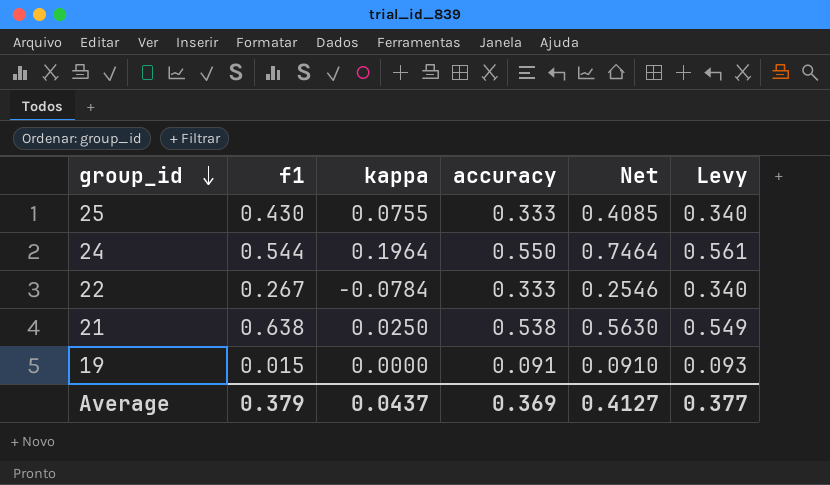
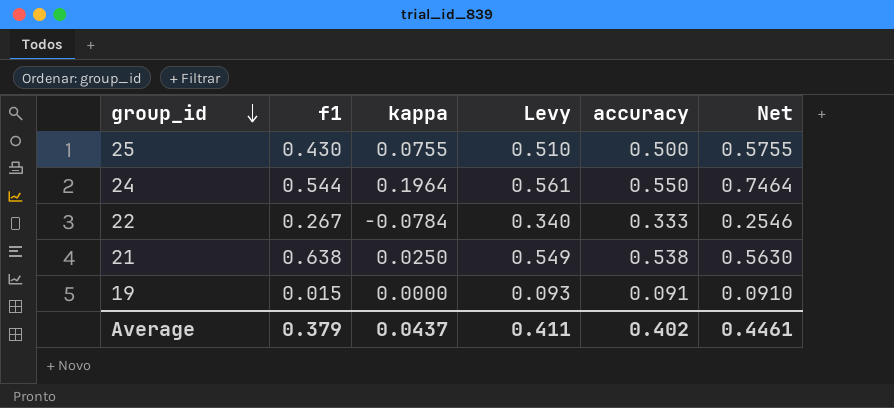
column Levy | position: 6 -> 4
25 | Levy: 0.340 -> 0.510
25 | accuracy: 0.333 -> 0.500
25 | Net: 0.4085 -> 0.5755
Average | Levy: 0.377 -> 0.411
Average | accuracy: 0.369 -> 0.402
Average | Net: 0.4127 -> 0.4461

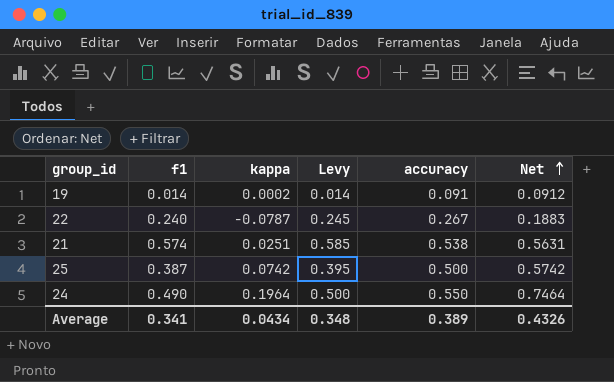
row order: group_id descending -> Net ascending
column Levy | formula: [accuracy] * 1.02 -> [f1] * 1.02
19 | f1: 0.015 -> 0.014
19 | kappa: 0.0000 -> 0.0002
19 | Net: 0.0910 -> 0.0912
22 | f1: 0.267 -> 0.240
22 | kappa: -0.0784 -> -0.0787
22 | accuracy: 0.333 -> 0.267
22 | Net: 0.2546 -> 0.1883
21 | f1: 0.638 -> 0.574
21 | kappa: 0.0250 -> 0.0251
21 | Net: 0.5630 -> 0.5631
25 | f1: 0.430 -> 0.387
25 | kappa: 0.0755 -> 0.0742
25 | Net: 0.5755 -> 0.5742
24 | f1: 0.544 -> 0.490
Average | f1: 0.379 -> 0.341
Average | kappa: 0.0437 -> 0.0434
Average | Levy: 0.411 -> 0.348
Average | accuracy: 0.402 -> 0.389
Average | Net: 0.4461 -> 0.4326

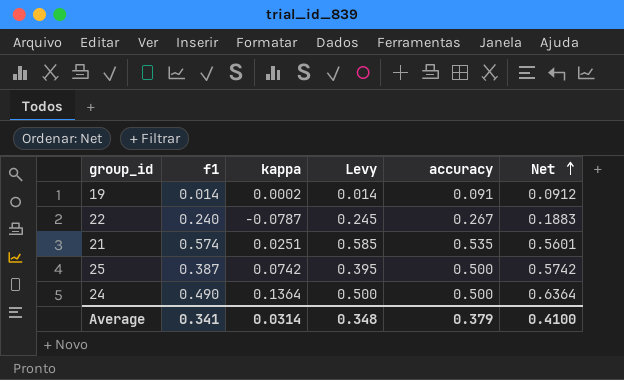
21 | accuracy: 0.538 -> 0.535
21 | Net: 0.5631 -> 0.5601
24 | kappa: 0.1964 -> 0.1364
24 | accuracy: 0.550 -> 0.500
24 | Net: 0.7464 -> 0.6364
Average | kappa: 0.0434 -> 0.0314
Average | accuracy: 0.389 -> 0.379
Average | Net: 0.4326 -> 0.4100

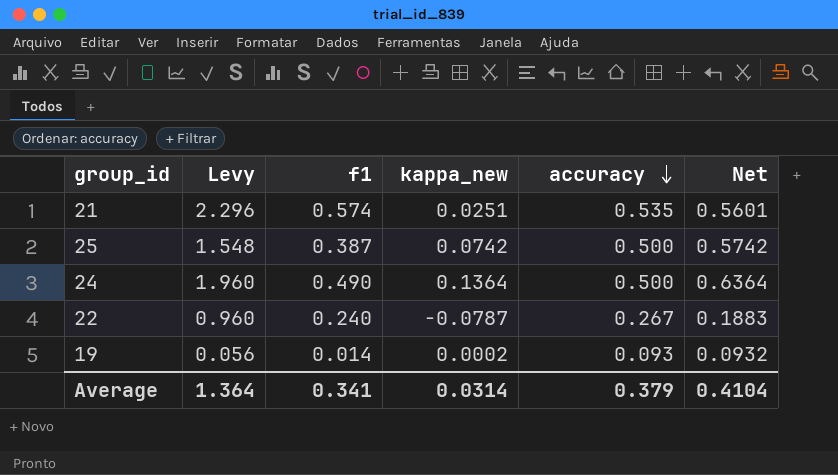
row order: Net ascending -> accuracy descending
column Levy | formula: [f1] * 1.02 -> [f1] * 4
column Levy | position: 4 -> 2
column name: kappa -> kappa_new
19 | accuracy: 0.091 -> 0.093
19 | Net: 0.0912 -> 0.0932
Average | Levy: 0.348 -> 1.364
Average | Net: 0.4100 -> 0.4104

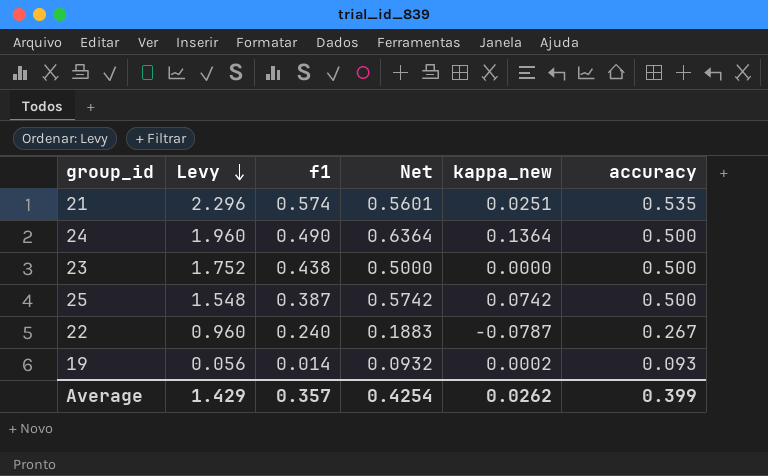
row order: accuracy descending -> Levy descending
column Net | position: 6 -> 4
row 23: none -> 1.752 | 0.438 | 0.5000 | 0.0000 | 0.500
Average | Levy: 1.364 -> 1.429
Average | f1: 0.341 -> 0.357
Average | Net: 0.4104 -> 0.4254
Average | kappa_new: 0.0314 -> 0.0262
Average | accuracy: 0.379 -> 0.399

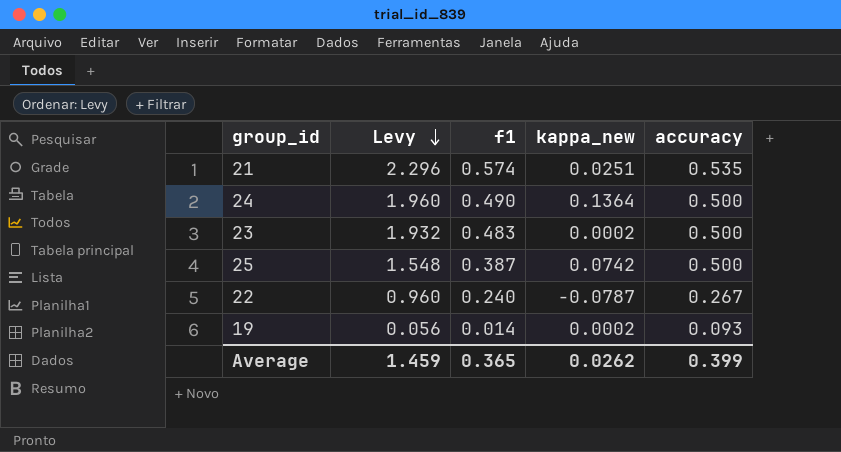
column Net | formula: [kappa_new] + [accuracy] -> none
23 | Levy: 1.752 -> 1.932
23 | f1: 0.438 -> 0.483
23 | kappa_new: 0.0000 -> 0.0002
Average | Levy: 1.429 -> 1.459
Average | f1: 0.357 -> 0.365

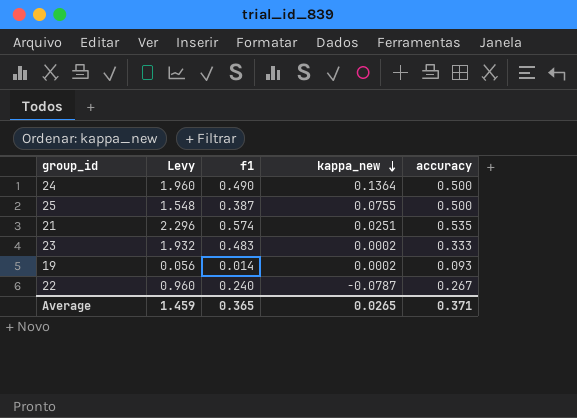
row order: Levy descending -> kappa_new descending
25 | kappa_new: 0.0742 -> 0.0755
23 | accuracy: 0.500 -> 0.333
Average | kappa_new: 0.0262 -> 0.0265
Average | accuracy: 0.399 -> 0.371

